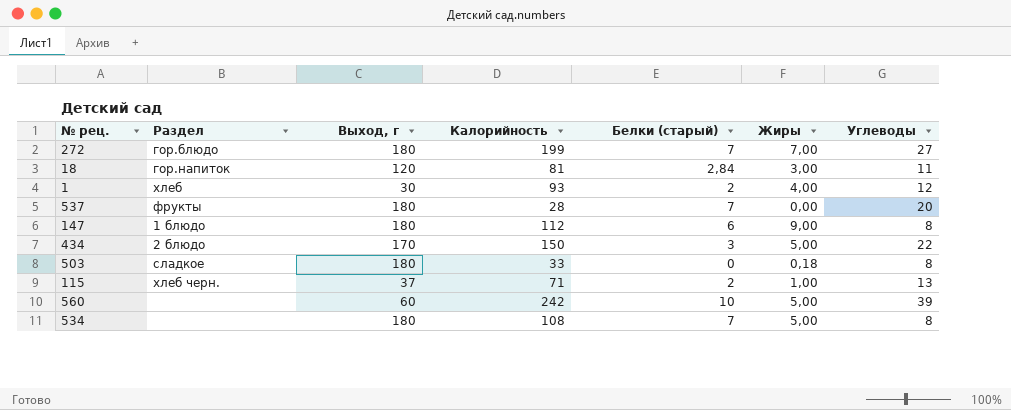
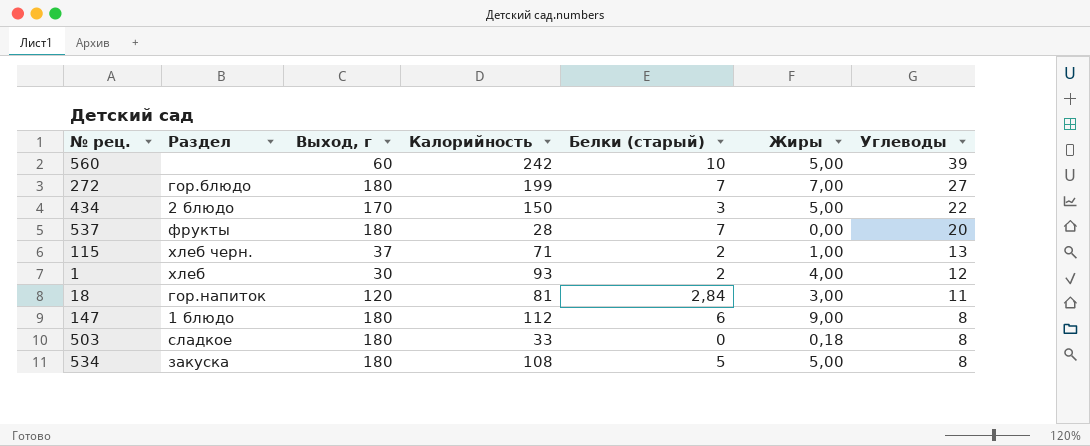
row order: none -> Углеводы descending
534 | Раздел: none -> закуска
534 | Белки (старый): 7 -> 5

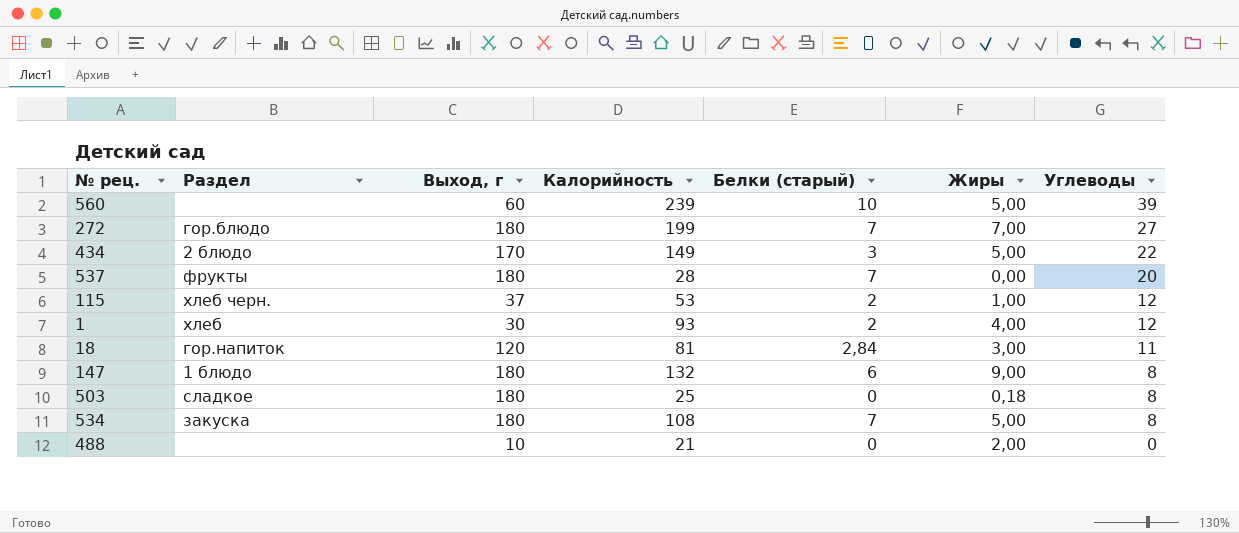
560 | Калорийность: 242 -> 239
434 | Калорийность: 150 -> 149
115 | Калорийность: 71 -> 53
115 | Углеводы: 13 -> 12
147 | Калорийность: 112 -> 132
503 | Калорийность: 33 -> 25
534 | Белки (старый): 5 -> 7
row 488: none -> none | 10 | 21 | 0 | 2,00 | 0

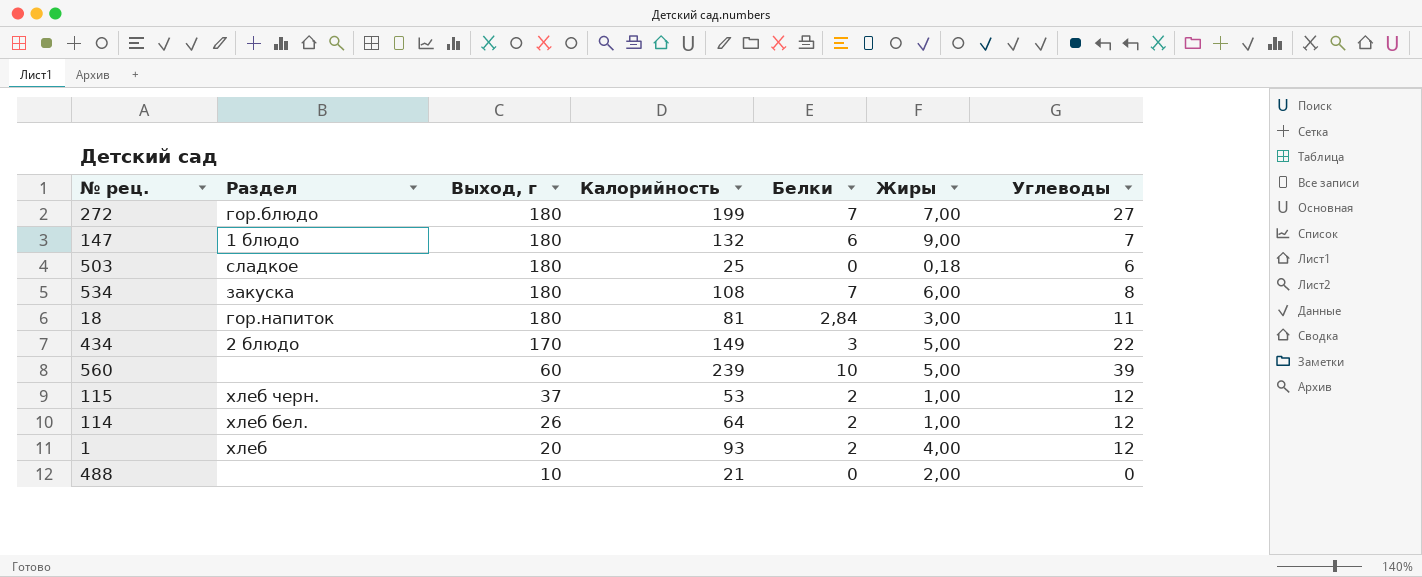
row order: Углеводы descending -> Выход, г descending
column name: Белки (старый) -> Белки
row 537: фрукты | 180 | 28 | 7 | 0,00 | 20 -> none
147 | Углеводы: 8 -> 7
503 | Углеводы: 8 -> 6
534 | Жиры: 5,00 -> 6,00
18 | Выход, г: 120 -> 180
row 114: none -> хлеб бел. | 26 | 64 | 2 | 1,00 | 12
1 | Выход, г: 30 -> 20

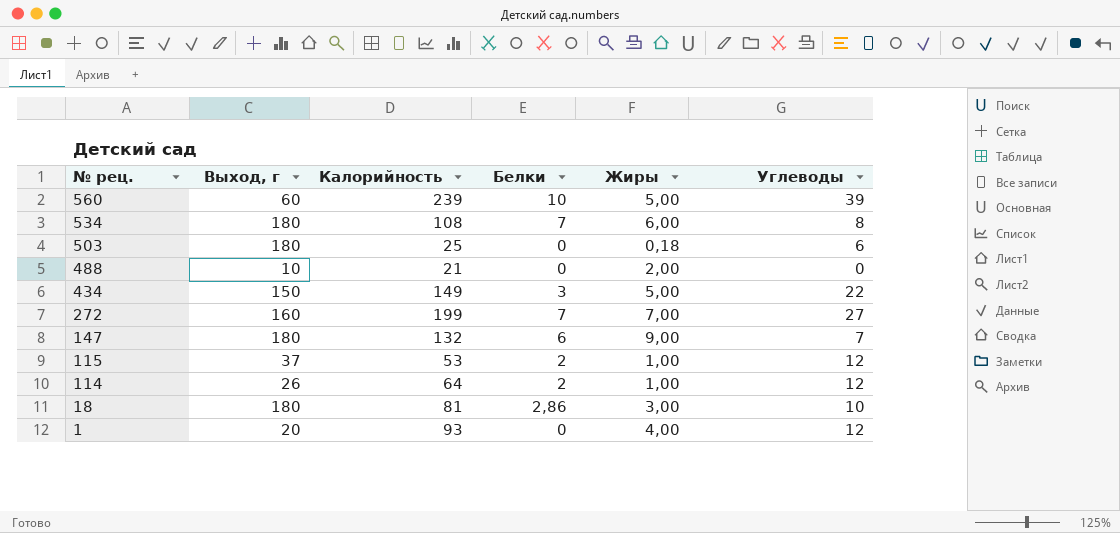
row order: Выход, г descending -> № рец. descending
column Раздел | position: 2 -> none
434 | Выход, г: 170 -> 150
272 | Выход, г: 180 -> 160
18 | Белки: 2,84 -> 2,86
18 | Углеводы: 11 -> 10
1 | Белки: 2 -> 0

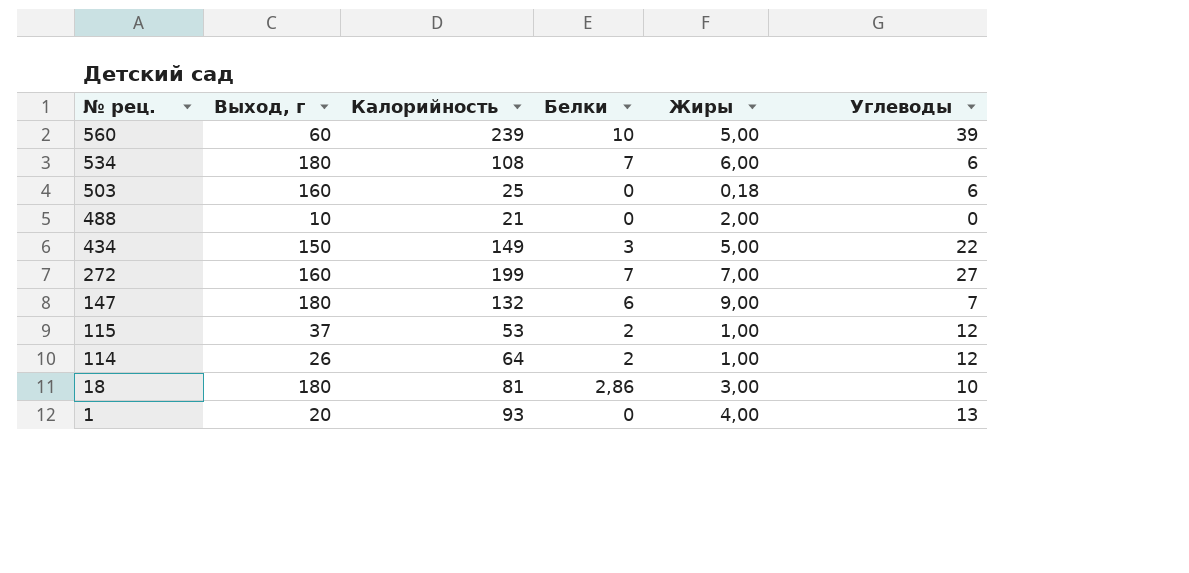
534 | Углеводы: 8 -> 6
503 | Выход, г: 180 -> 160
1 | Углеводы: 12 -> 13

